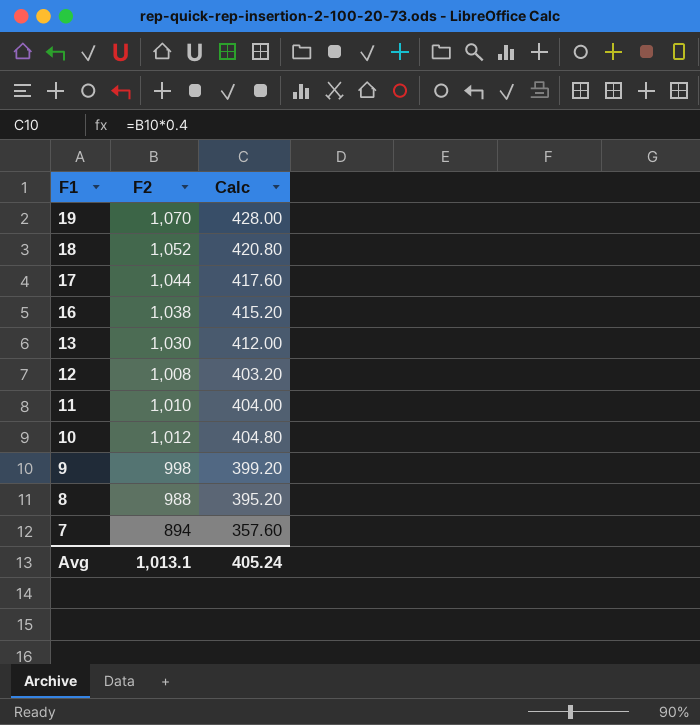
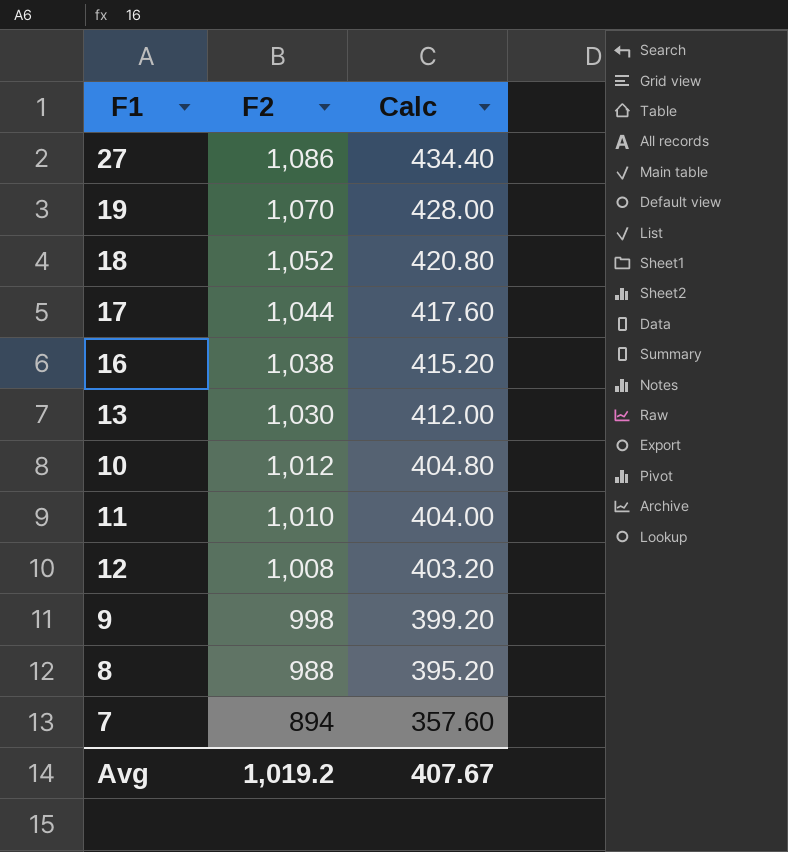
row order: F1 descending -> F2 descending
row 27: none -> 1,086 | 434.40
Avg | F2: 1,013.1 -> 1,019.2
Avg | Calc: 405.24 -> 407.67

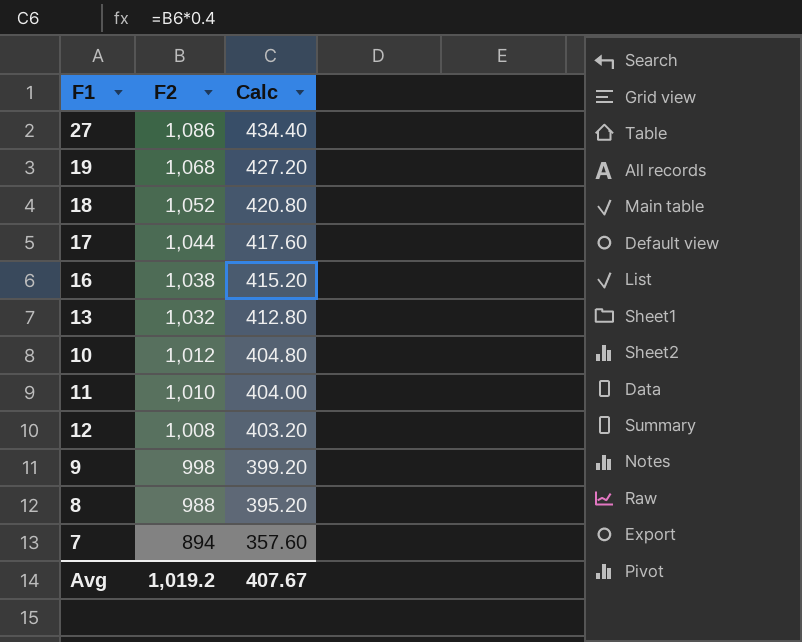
19 | F2: 1,070 -> 1,068
19 | Calc: 428.00 -> 427.20
13 | F2: 1,030 -> 1,032
13 | Calc: 412.00 -> 412.80

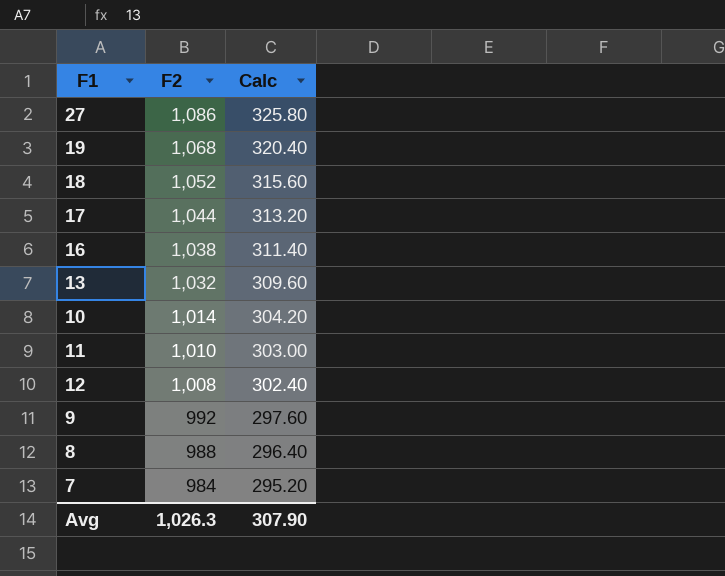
column Calc | formula: [F2] * 0.4 -> [F2] * 0.3
10 | F2: 1,012 -> 1,014
9 | F2: 998 -> 992
7 | F2: 894 -> 984
Avg | F2: 1,019.2 -> 1,026.3
Avg | Calc: 407.67 -> 307.90

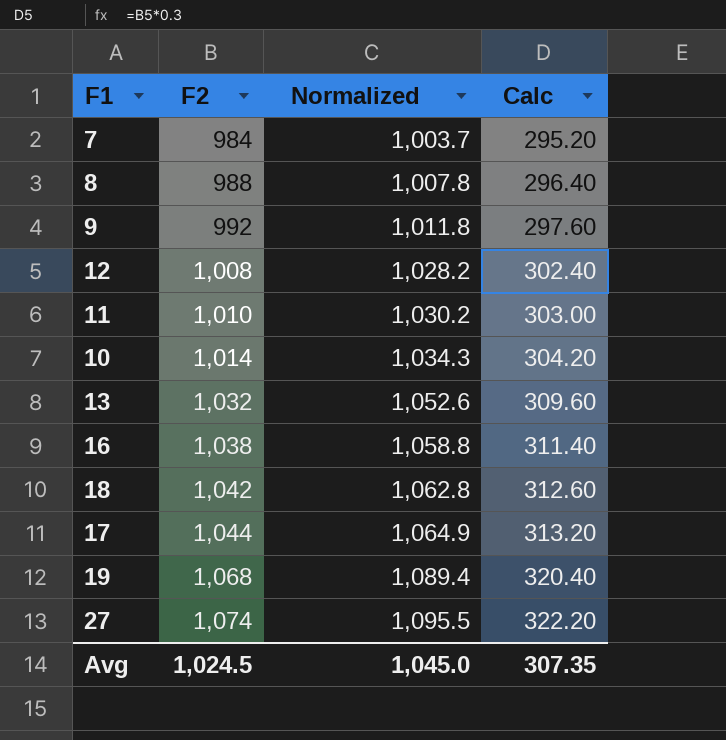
row order: F2 descending -> F2 ascending
column Normalized | formula: none -> [F2] * 1.02
18 | F2: 1,052 -> 1,042
18 | Calc: 315.60 -> 312.60
27 | F2: 1,086 -> 1,074
27 | Calc: 325.80 -> 322.20
Avg | F2: 1,026.3 -> 1,024.5
Avg | Calc: 307.90 -> 307.35

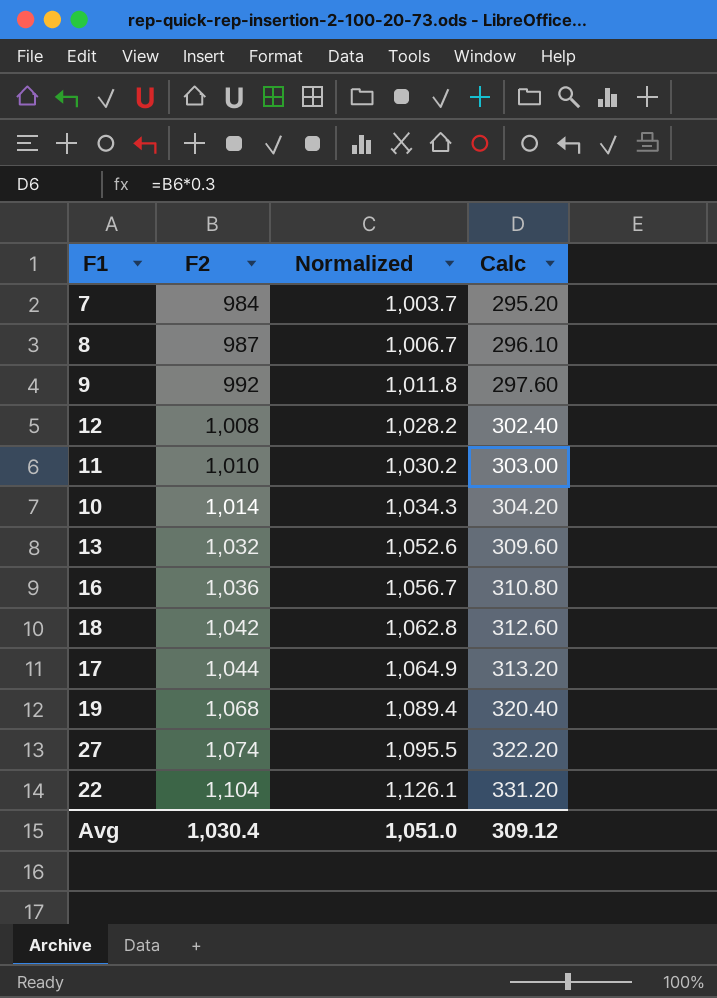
8 | F2: 988 -> 987
8 | Normalized: 1,007.8 -> 1,006.7
8 | Calc: 296.40 -> 296.10
16 | F2: 1,038 -> 1,036
16 | Normalized: 1,058.8 -> 1,056.7
16 | Calc: 311.40 -> 310.80
row 22: none -> 1,104 | 1,126.1 | 331.20
Avg | F2: 1,024.5 -> 1,030.4
Avg | Normalized: 1,045.0 -> 1,051.0
Avg | Calc: 307.35 -> 309.12

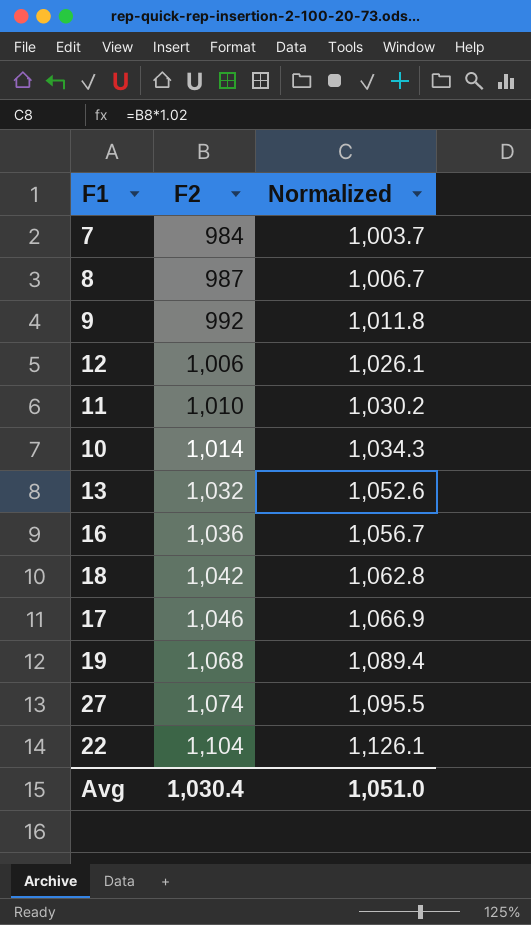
column Calc | formula: [F2] * 0.3 -> none
12 | F2: 1,008 -> 1,006
12 | Normalized: 1,028.2 -> 1,026.1
17 | F2: 1,044 -> 1,046
17 | Normalized: 1,064.9 -> 1,066.9

